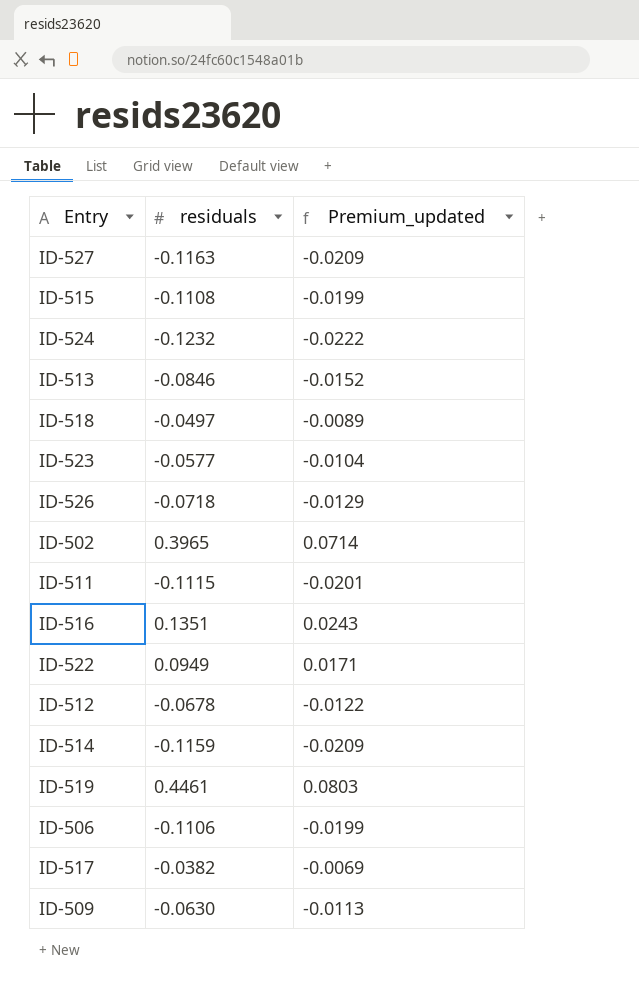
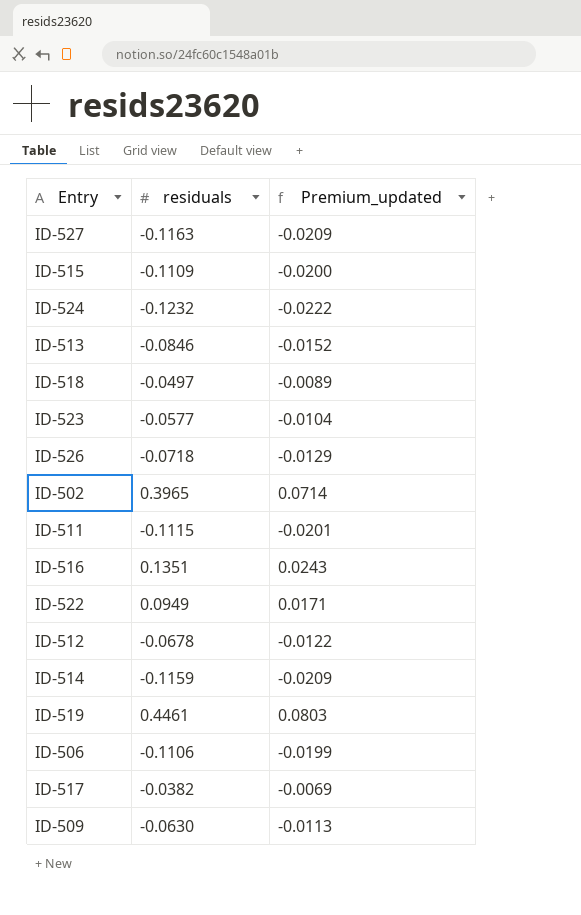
ID-515 | residuals: -0.1108 -> -0.1109
ID-515 | Premium_updated: -0.0199 -> -0.0200

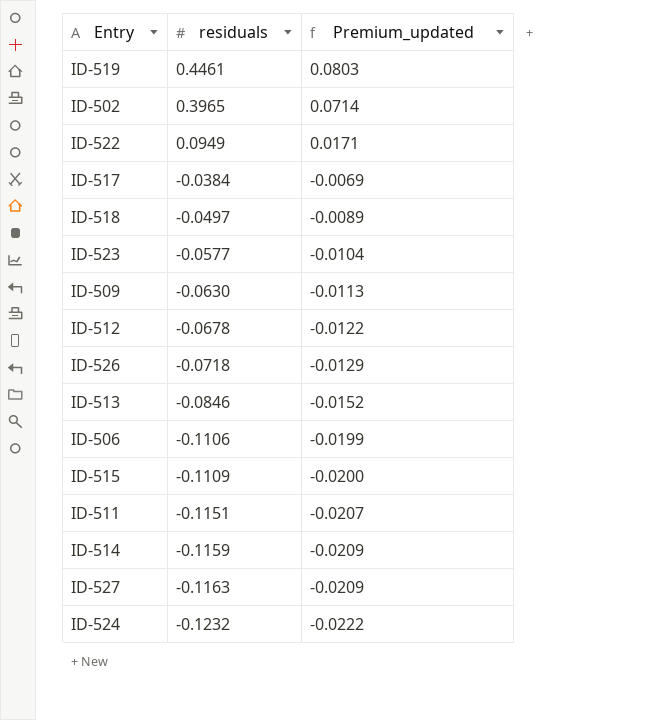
row order: none -> residuals descending
row ID-516: 0.1351 | 0.0243 -> none
ID-517 | residuals: -0.0382 -> -0.0384
ID-511 | residuals: -0.1115 -> -0.1151
ID-511 | Premium_updated: -0.0201 -> -0.0207

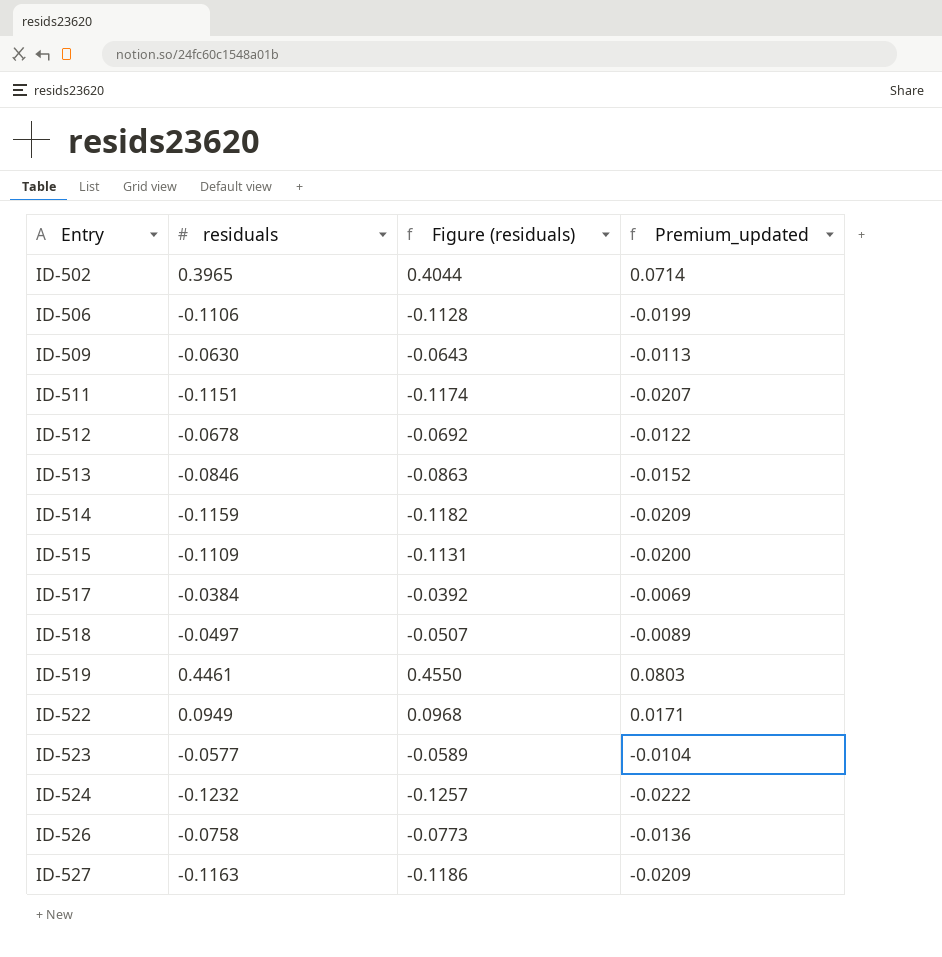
row order: residuals descending -> Entry ascending
column Figure (residuals) | formula: none -> [residuals] * 1.02
ID-526 | residuals: -0.0718 -> -0.0758
ID-526 | Premium_updated: -0.0129 -> -0.0136

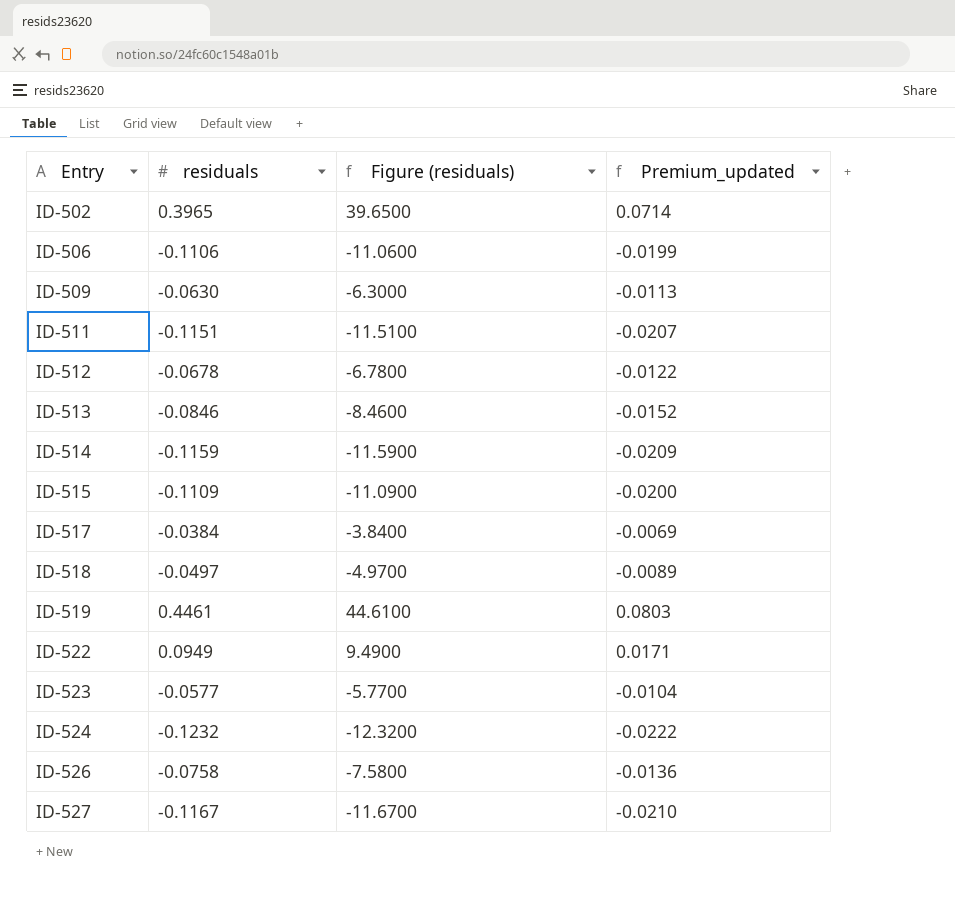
column Figure (residuals) | formula: [residuals] * 1.02 -> [residuals] * 100
ID-527 | residuals: -0.1163 -> -0.1167
ID-527 | Premium_updated: -0.0209 -> -0.0210

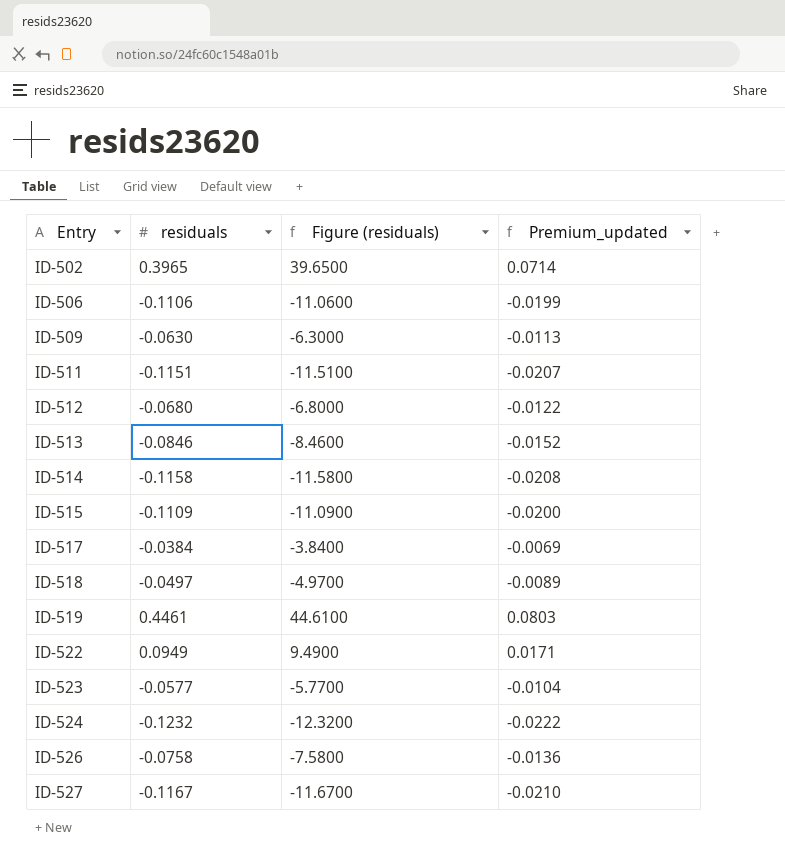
ID-512 | residuals: -0.0678 -> -0.0680
ID-512 | Figure (residuals): -6.7800 -> -6.8000
ID-514 | residuals: -0.1159 -> -0.1158
ID-514 | Figure (residuals): -11.5900 -> -11.5800
ID-514 | Premium_updated: -0.0209 -> -0.0208

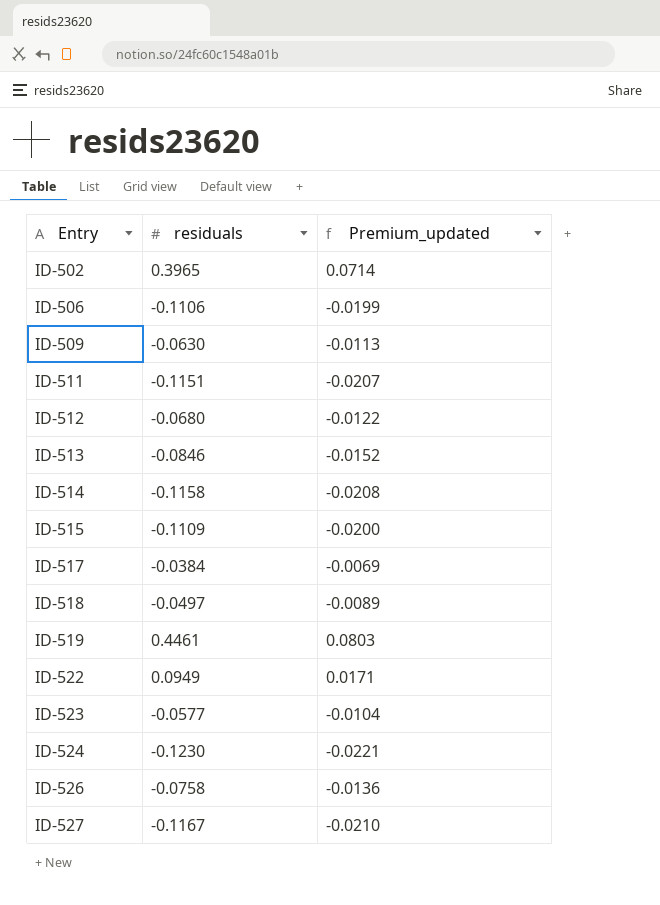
column Figure (residuals) | formula: [residuals] * 100 -> none
ID-524 | residuals: -0.1232 -> -0.1230
ID-524 | Premium_updated: -0.0222 -> -0.0221

